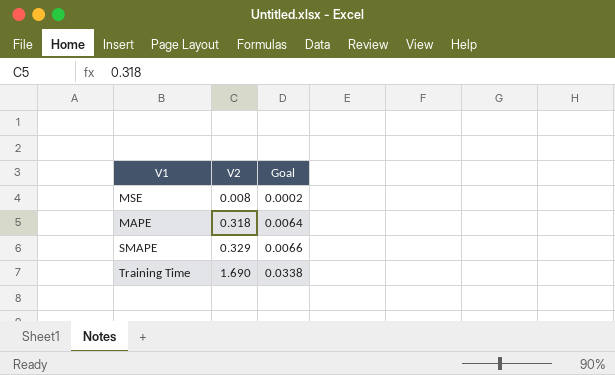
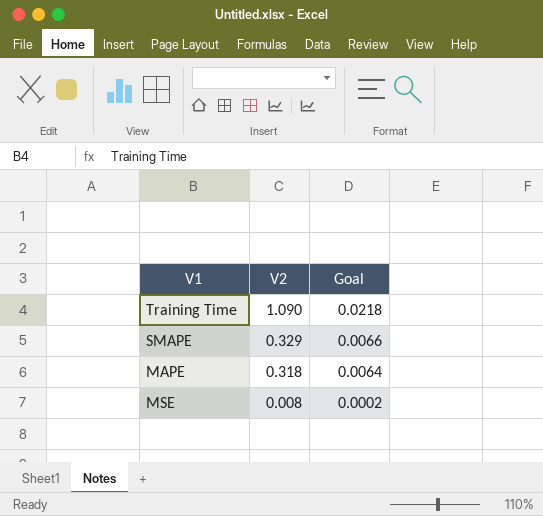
row order: V2 ascending -> V2 descending
Training Time | V2: 1.690 -> 1.090
Training Time | Goal: 0.0338 -> 0.0218

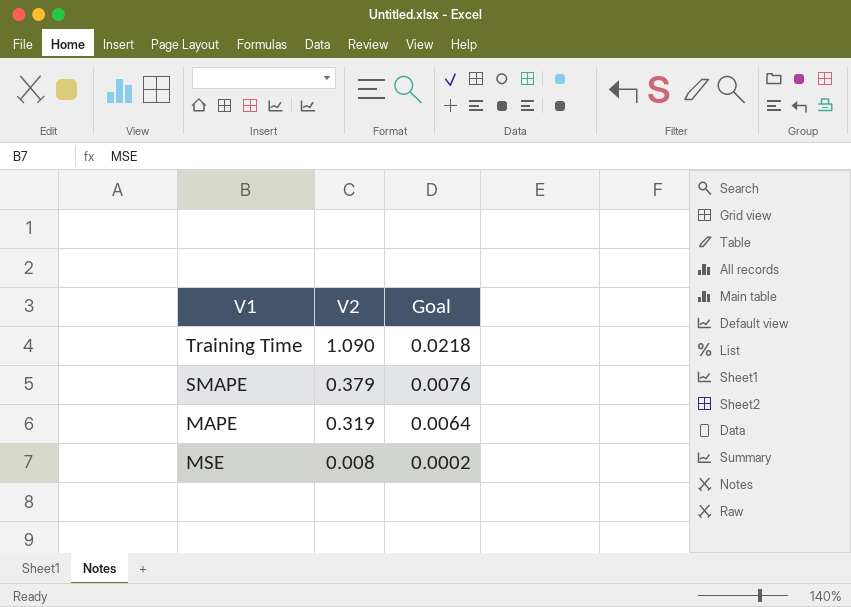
SMAPE | V2: 0.329 -> 0.379
SMAPE | Goal: 0.0066 -> 0.0076
MAPE | V2: 0.318 -> 0.319

